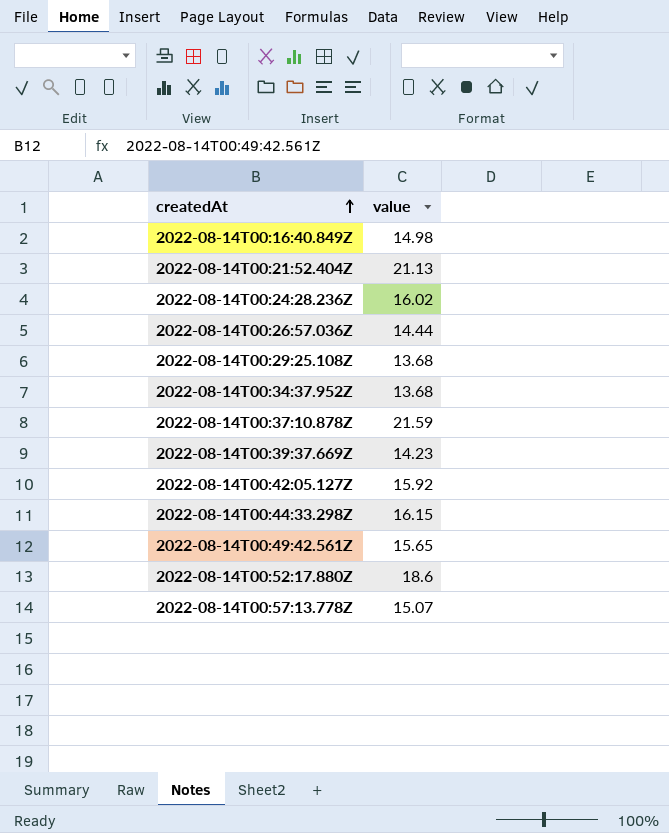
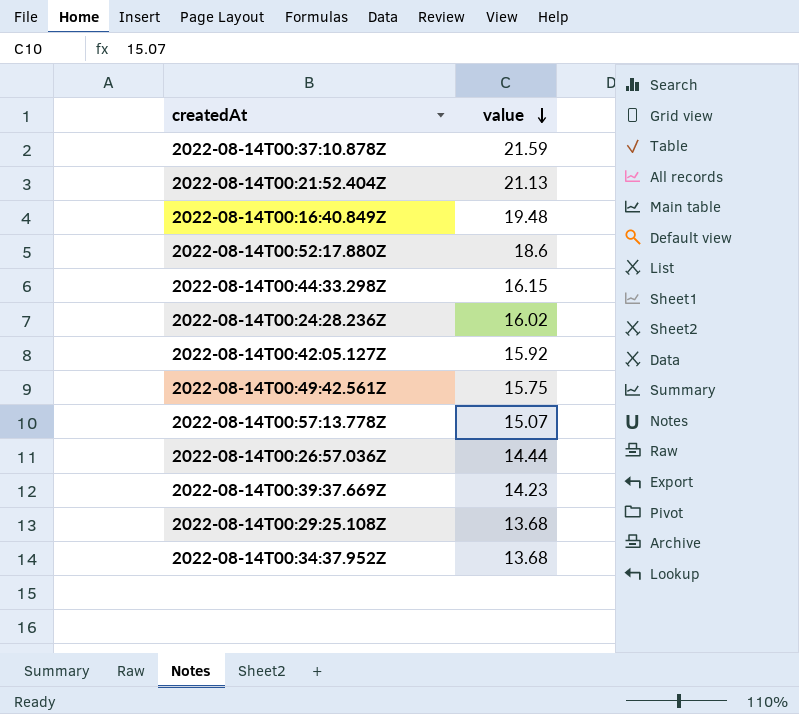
row order: createdAt ascending -> value descending
2022-08-14T00:16:40.849Z | value: 14.98 -> 19.48
2022-08-14T00:49:42.561Z | value: 15.65 -> 15.75

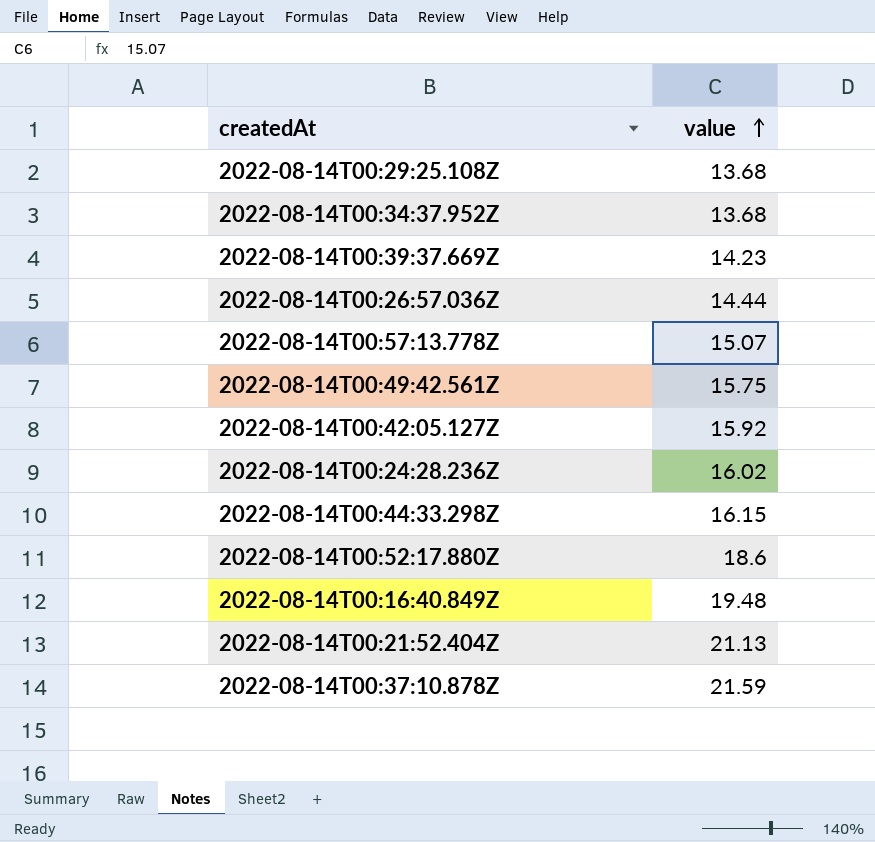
row order: value descending -> value ascending

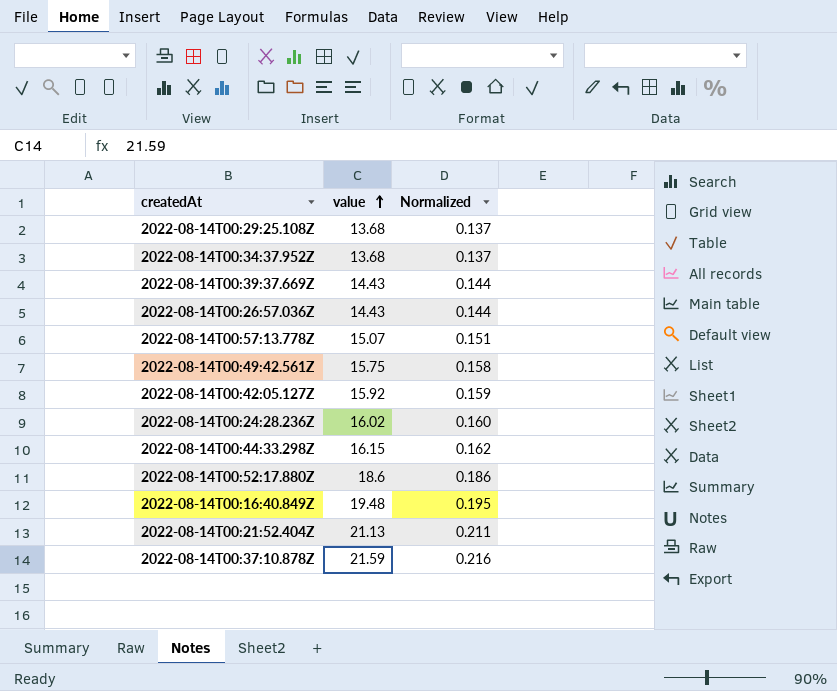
column Normalized | formula: none -> [value] * 0.01
2022-08-14T00:39:37.669Z | value: 14.23 -> 14.43
2022-08-14T00:26:57.036Z | value: 14.44 -> 14.43

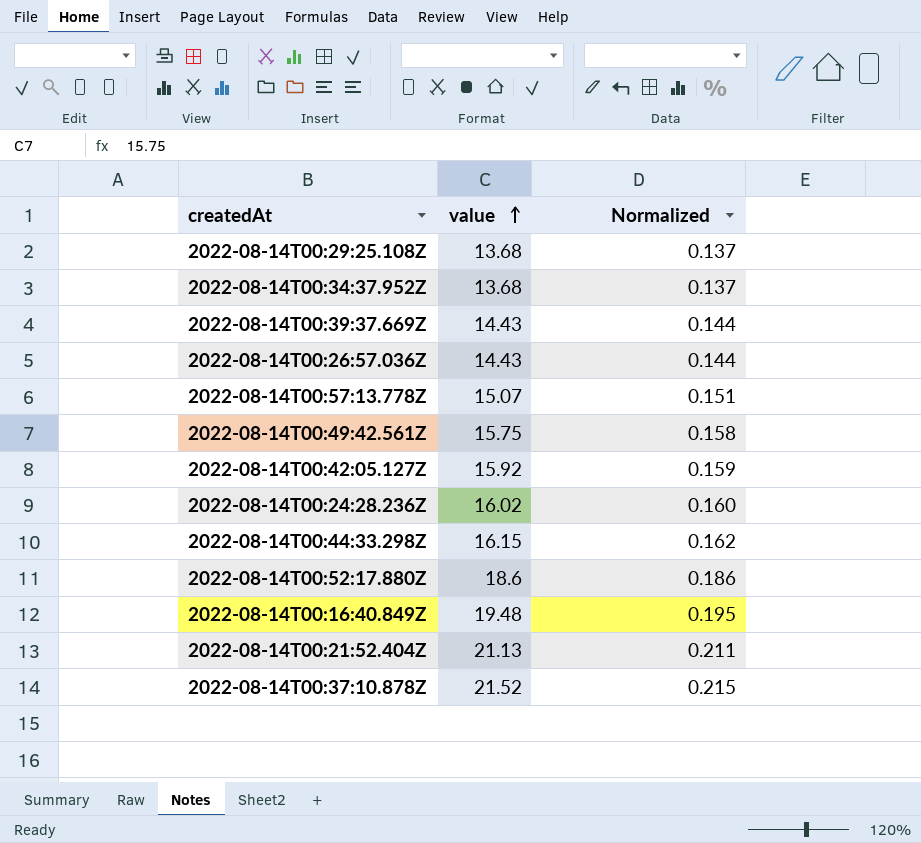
2022-08-14T00:37:10.878Z | value: 21.59 -> 21.52
2022-08-14T00:37:10.878Z | Normalized: 0.216 -> 0.215

